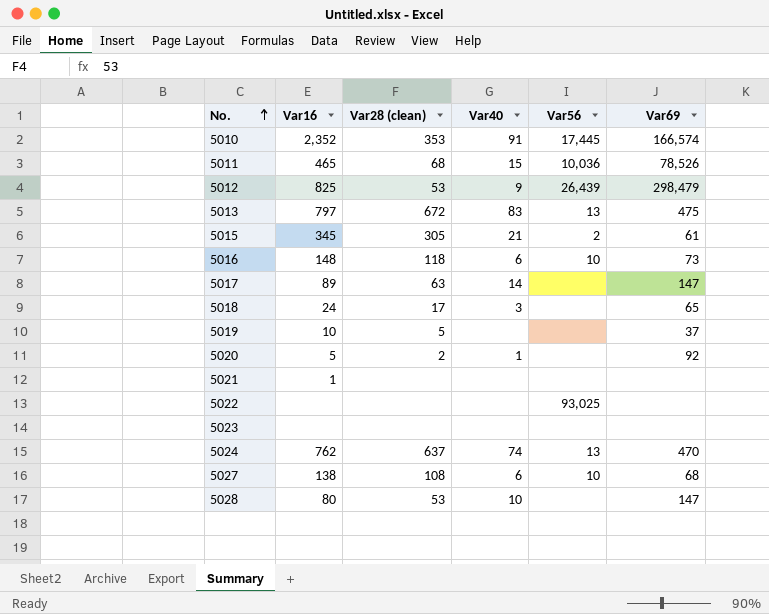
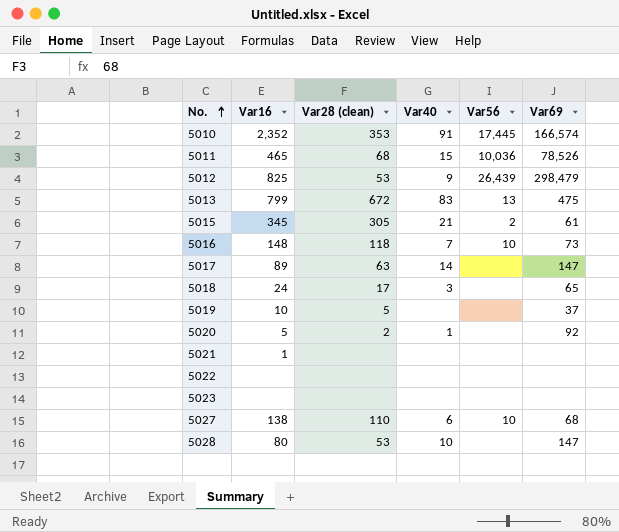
row 5024: 762 | 637 | 74 | 13 | 470 -> none
5013 | Var16: 797 -> 799
5016 | Var40: 6 -> 7
5022 | Var56: 93,025 -> none
5027 | Var28 (clean): 108 -> 110

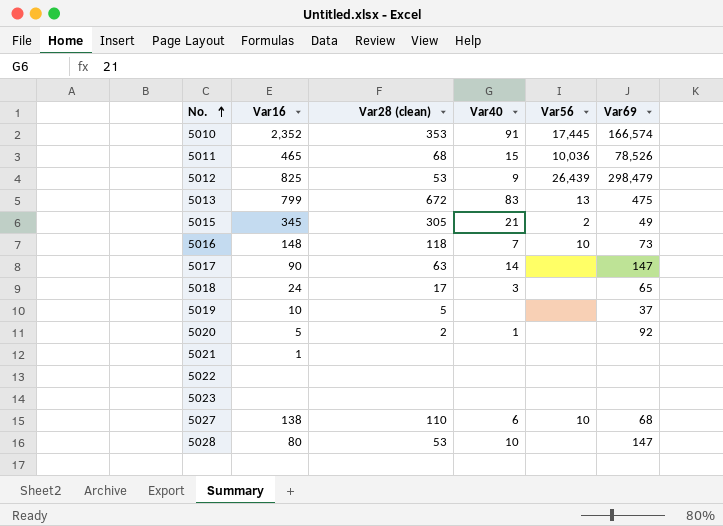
5015 | Var69: 61 -> 49
5017 | Var16: 89 -> 90

